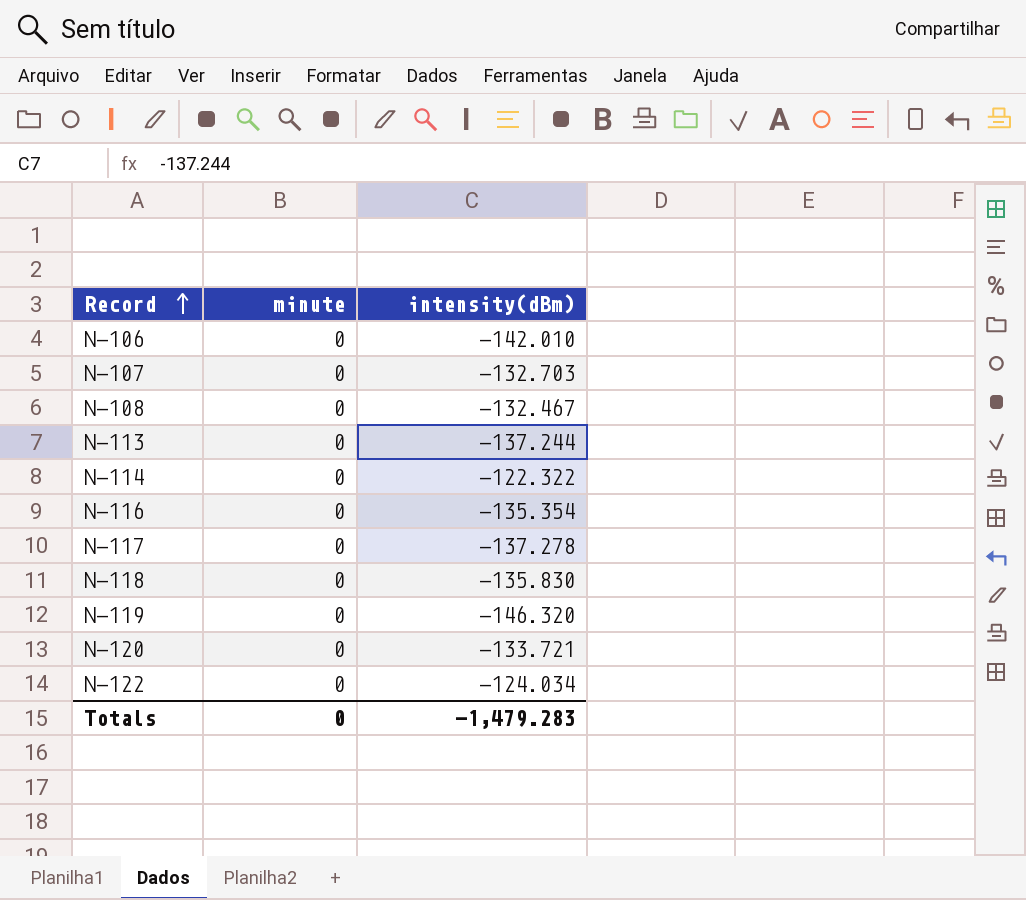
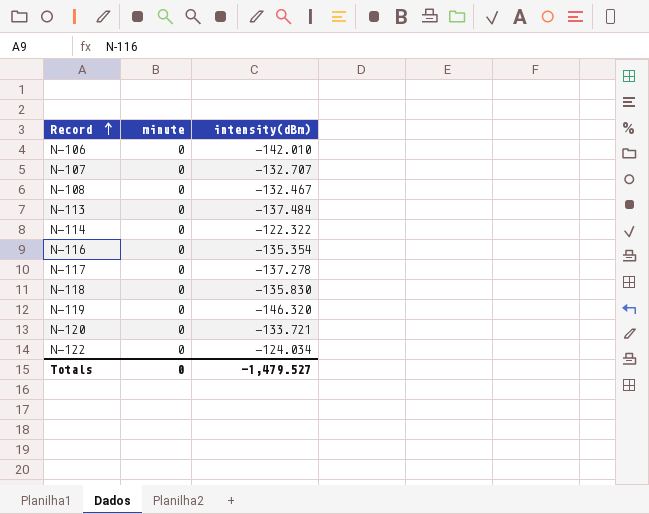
N-107 | intensity(dBm): -132.703 -> -132.707
N-113 | intensity(dBm): -137.244 -> -137.484
Totals | intensity(dBm): -1,479.283 -> -1,479.527

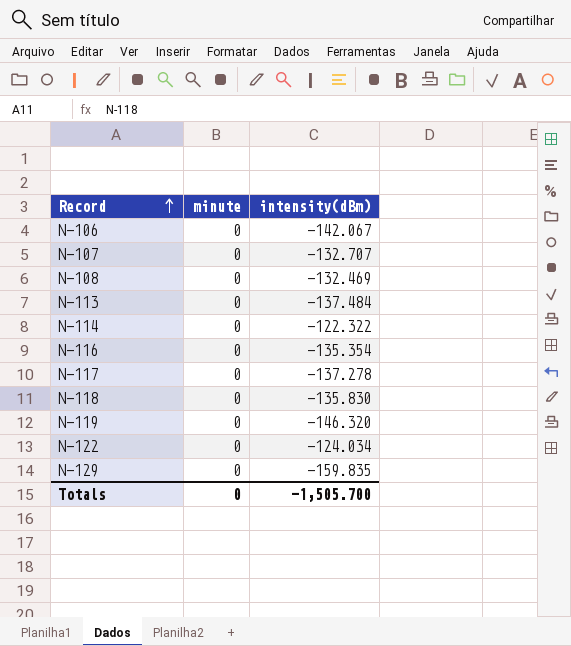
row N-120: 0 | -133.721 -> none
N-106 | intensity(dBm): -142.010 -> -142.067
N-108 | intensity(dBm): -132.467 -> -132.469
row N-129: none -> 0 | -159.835
Totals | intensity(dBm): -1,479.527 -> -1,505.700

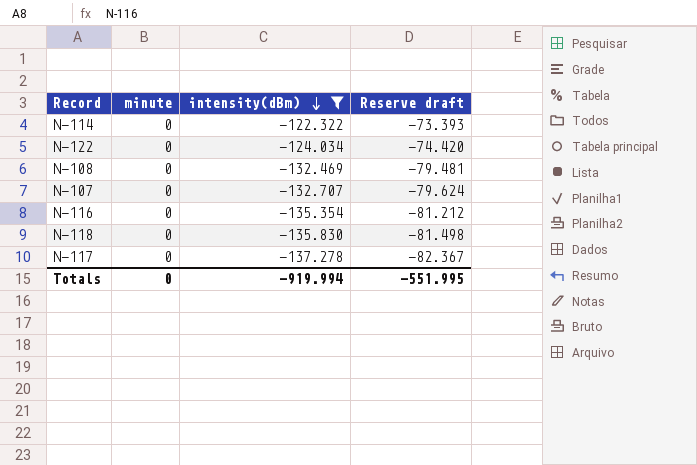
filter: none -> intensity(dBm) >= -137.278
row order: Record ascending -> intensity(dBm) descending
column Reserve draft | formula: none -> [intensity(dBm)] * 0.6
Totals | intensity(dBm): -1,505.700 -> -919.994

